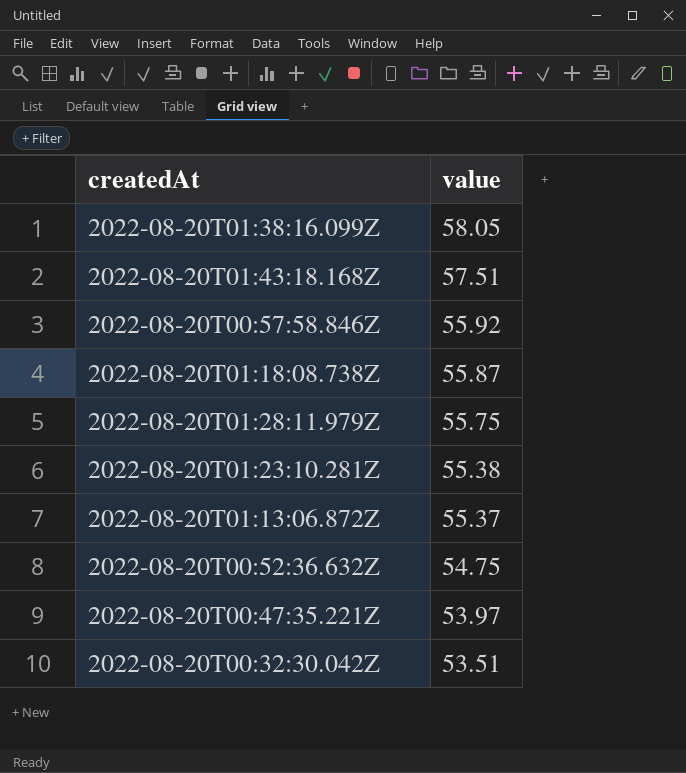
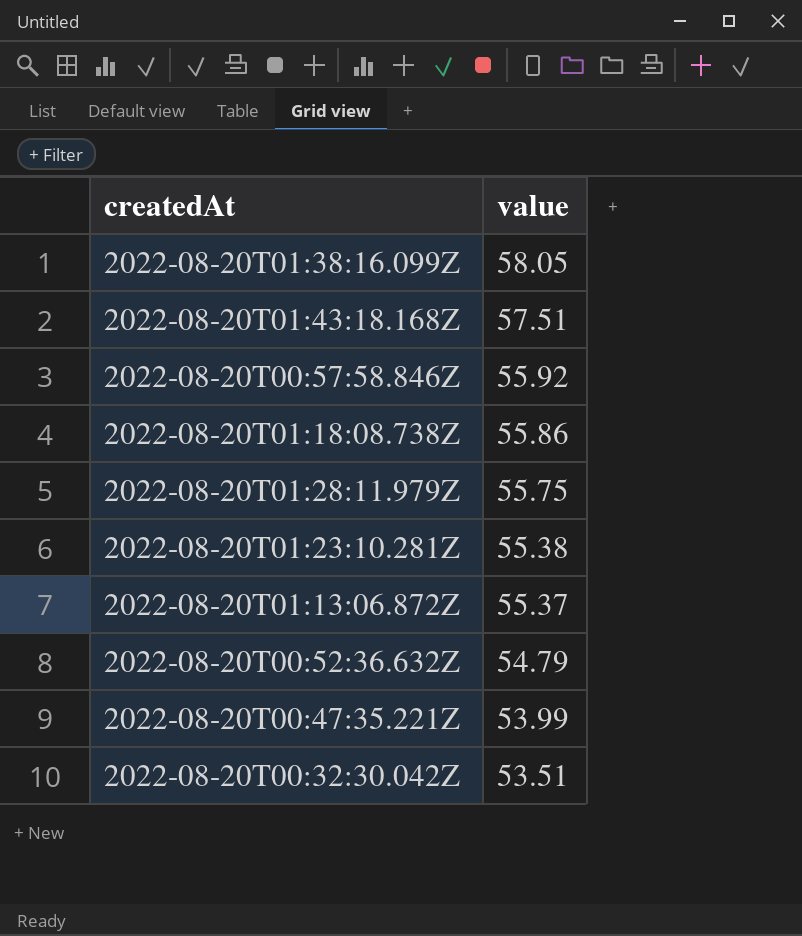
2022-08-20T01:18:08.738Z | value: 55.87 -> 55.86
2022-08-20T00:52:36.632Z | value: 54.75 -> 54.79
2022-08-20T00:47:35.221Z | value: 53.97 -> 53.99

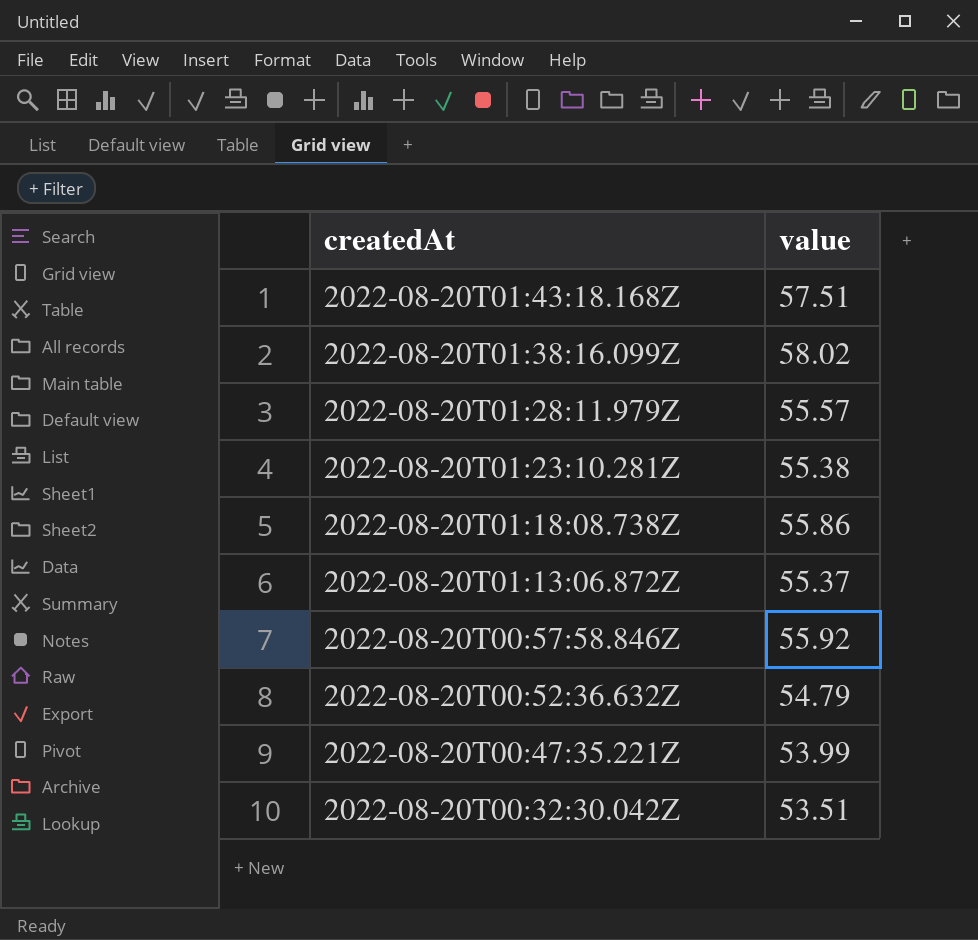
row order: value descending -> createdAt descending
2022-08-20T01:38:16.099Z | value: 58.05 -> 58.02
2022-08-20T01:28:11.979Z | value: 55.75 -> 55.57

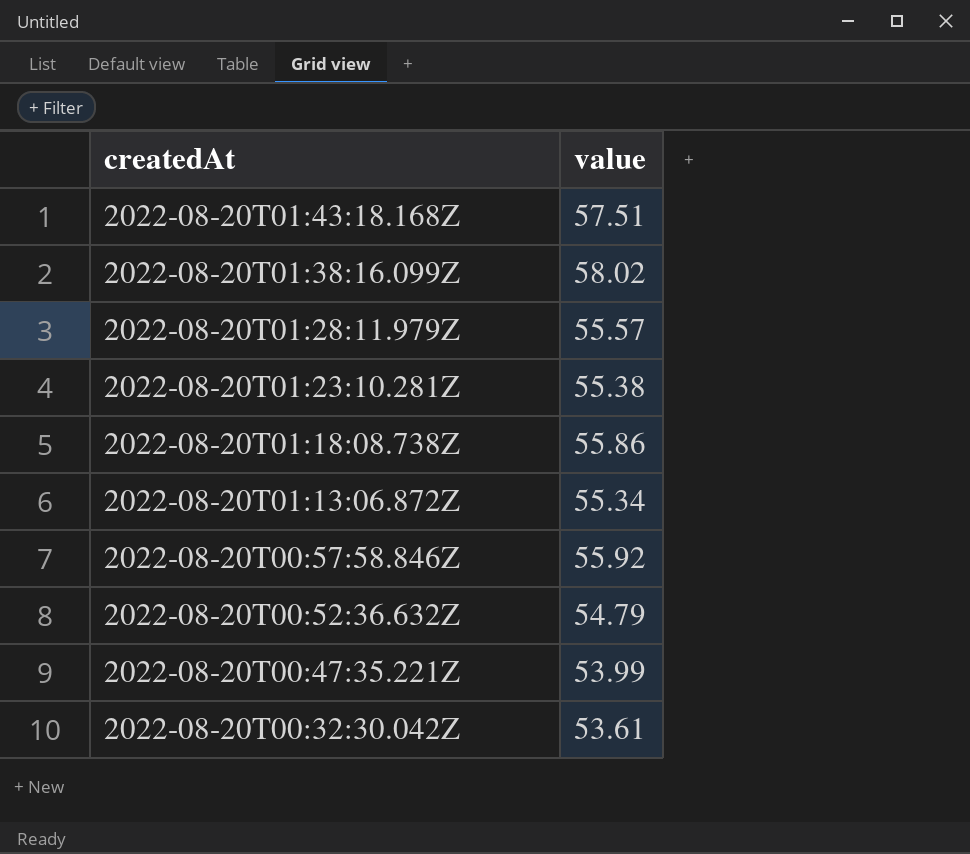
2022-08-20T01:13:06.872Z | value: 55.37 -> 55.34
2022-08-20T00:32:30.042Z | value: 53.51 -> 53.61

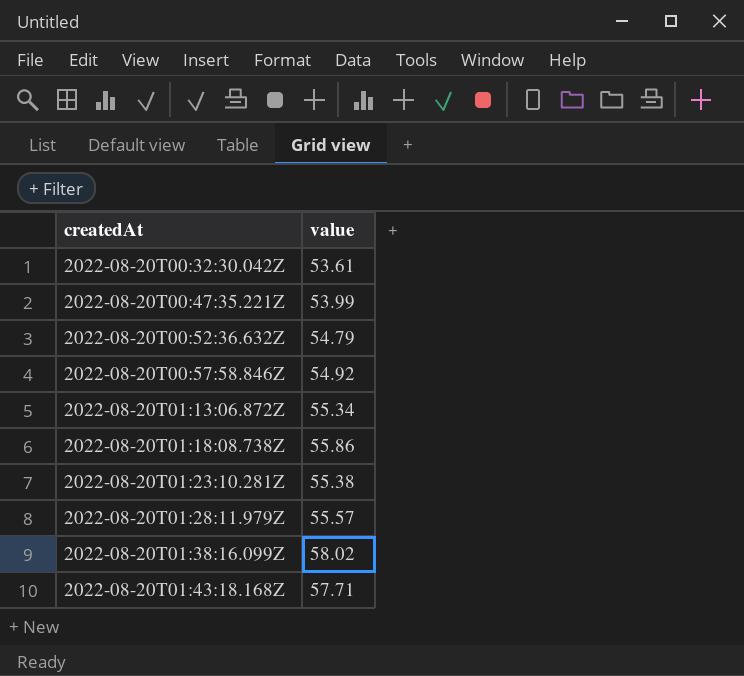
row order: createdAt descending -> createdAt ascending
2022-08-20T00:57:58.846Z | value: 55.92 -> 54.92
2022-08-20T01:43:18.168Z | value: 57.51 -> 57.71

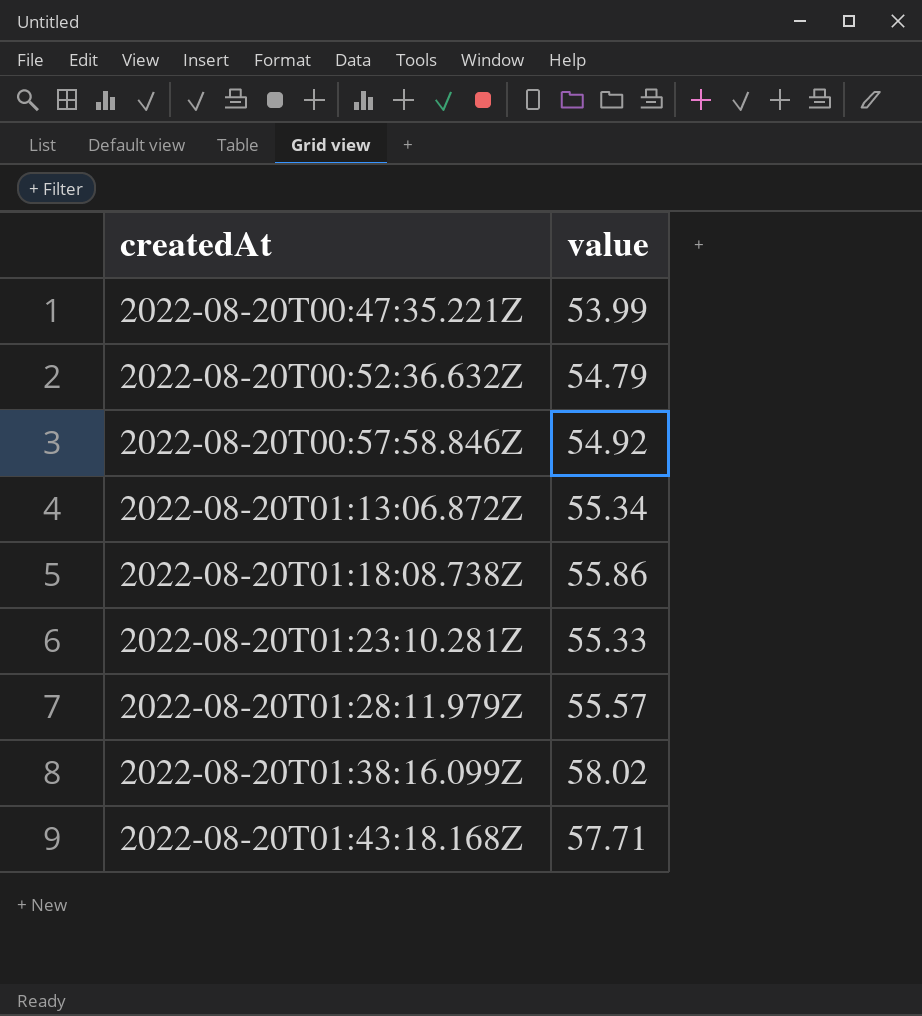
row 2022-08-20T00:32:30.042Z: 53.61 -> none
2022-08-20T01:23:10.281Z | value: 55.38 -> 55.33

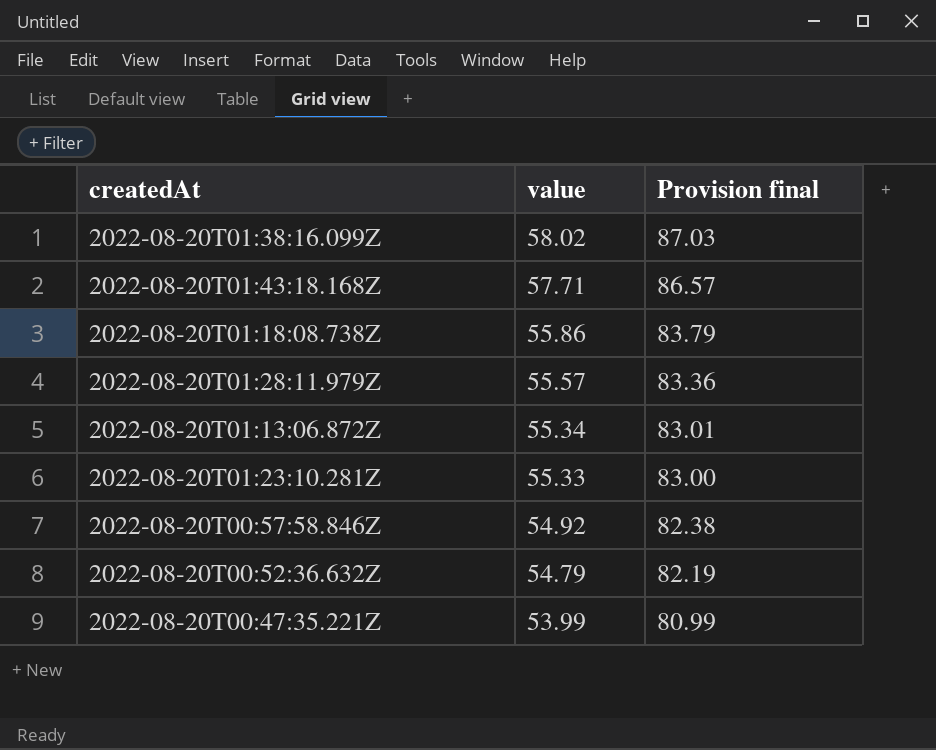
row order: createdAt ascending -> value descending
column Provision final | formula: none -> [value] * 1.5

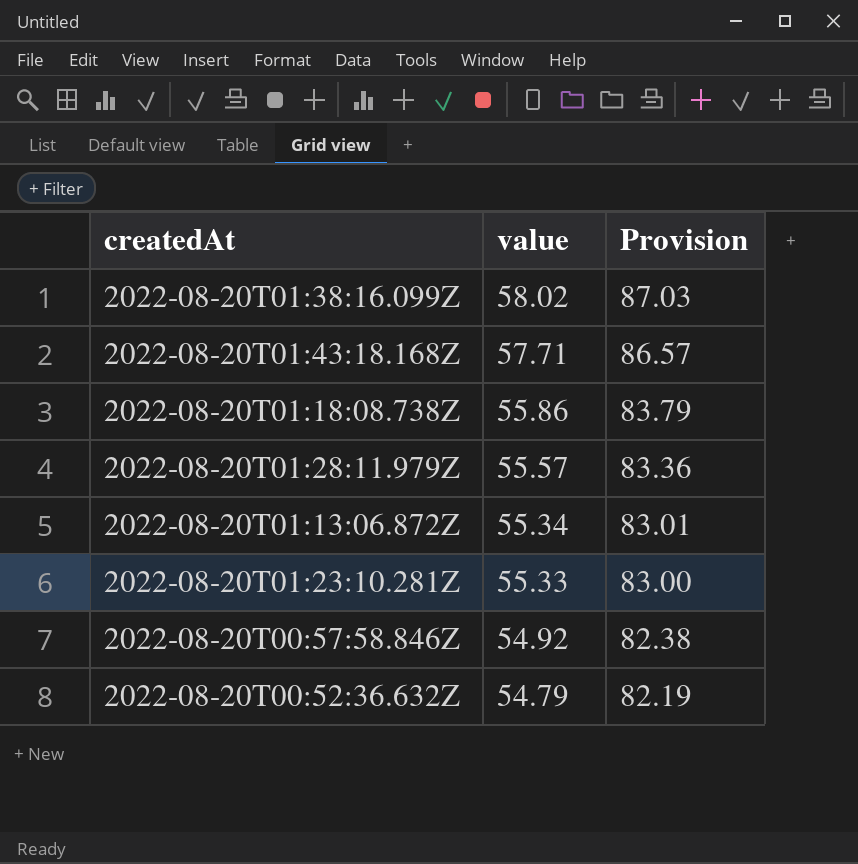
column name: Provision final -> Provision
row 2022-08-20T00:47:35.221Z: 53.99 | 80.99 -> none

